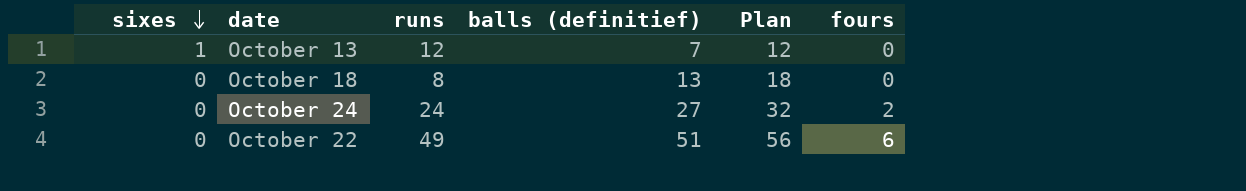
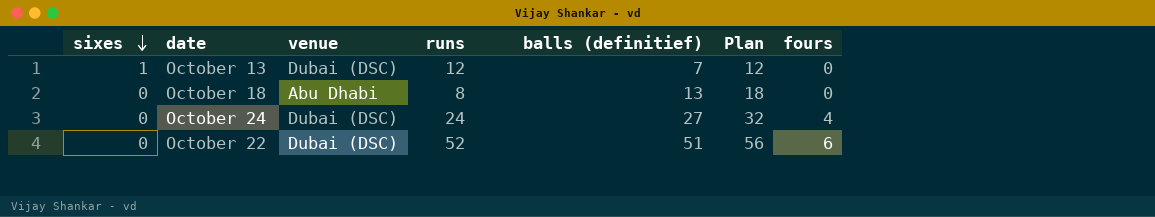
column venue | position: none -> 3
October 24 | fours: 2 -> 4
October 22 | runs: 49 -> 52

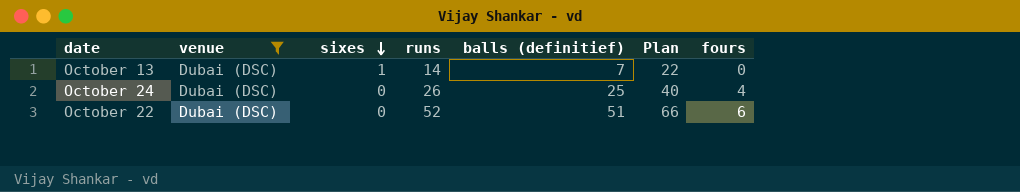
filter: none -> venue = Dubai (DSC)
column sixes | position: 1 -> 3
column Plan | formula: [balls (definitief)] + 5 -> [balls (definitief)] + 15
October 13 | runs: 12 -> 14
October 24 | runs: 24 -> 26
October 24 | balls (definitief): 27 -> 25

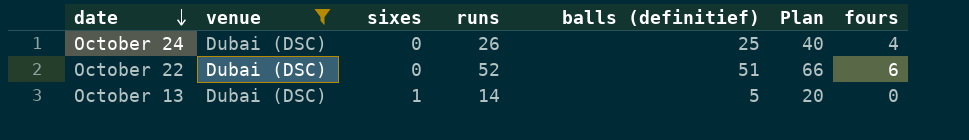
row order: sixes descending -> date descending
October 13 | balls (definitief): 7 -> 5
October 13 | Plan: 22 -> 20

